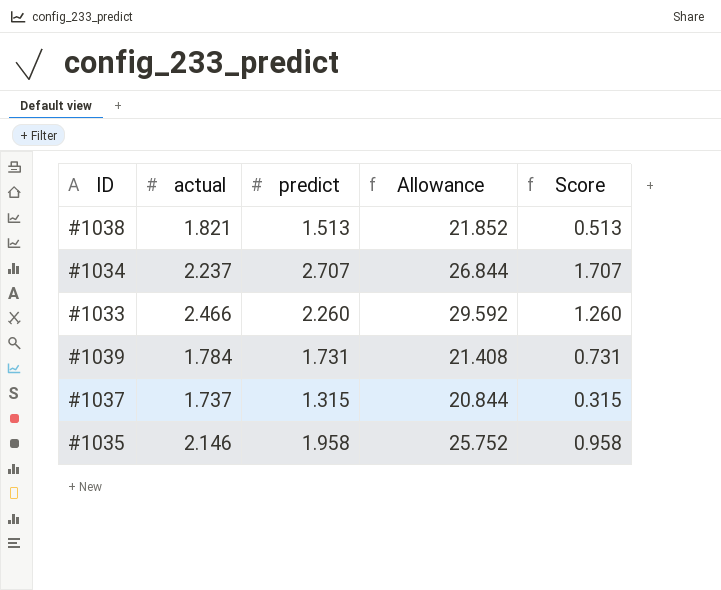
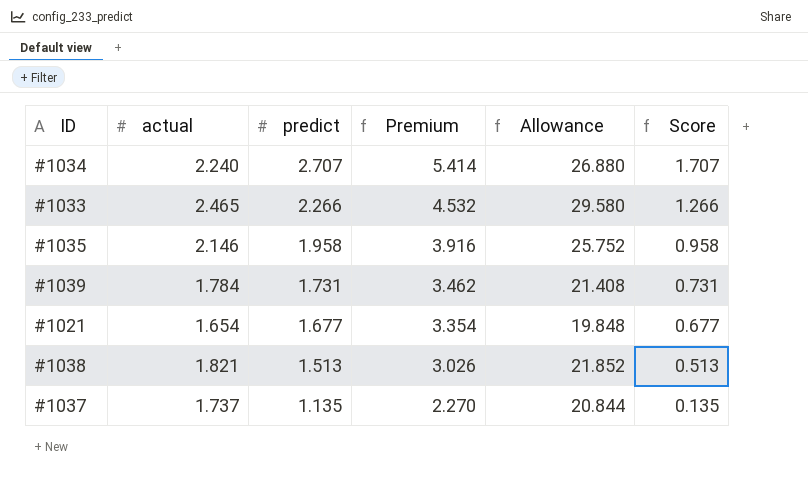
row order: none -> predict descending
column Premium | formula: none -> [predict] * 2
#1034 | actual: 2.237 -> 2.240
#1034 | Allowance: 26.844 -> 26.880
#1033 | actual: 2.466 -> 2.465
#1033 | predict: 2.260 -> 2.266
#1033 | Allowance: 29.592 -> 29.580
#1033 | Score: 1.260 -> 1.266
row #1021: none -> 1.654 | 1.677 | 3.354 | 19.848 | 0.677
#1037 | predict: 1.315 -> 1.135
#1037 | Score: 0.315 -> 0.135

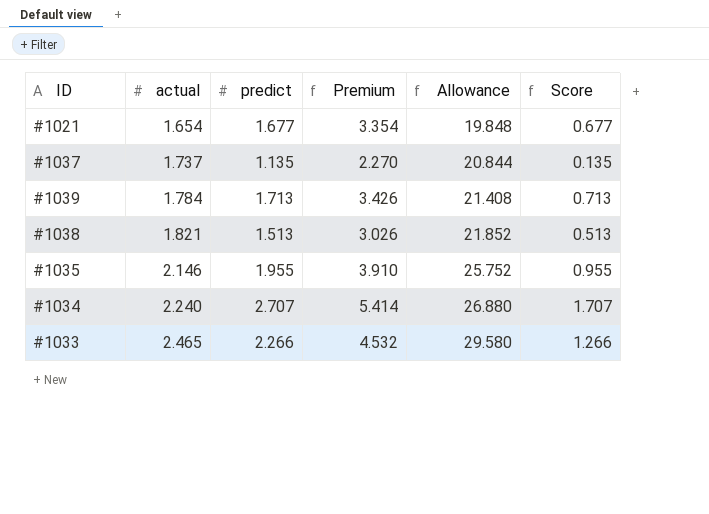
row order: predict descending -> actual ascending
#1039 | predict: 1.731 -> 1.713
#1039 | Premium: 3.462 -> 3.426
#1039 | Score: 0.731 -> 0.713
#1035 | predict: 1.958 -> 1.955
#1035 | Premium: 3.916 -> 3.910
#1035 | Score: 0.958 -> 0.955

